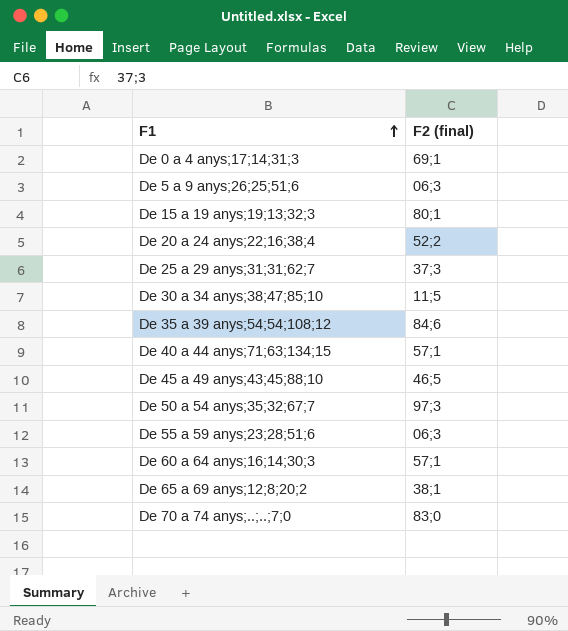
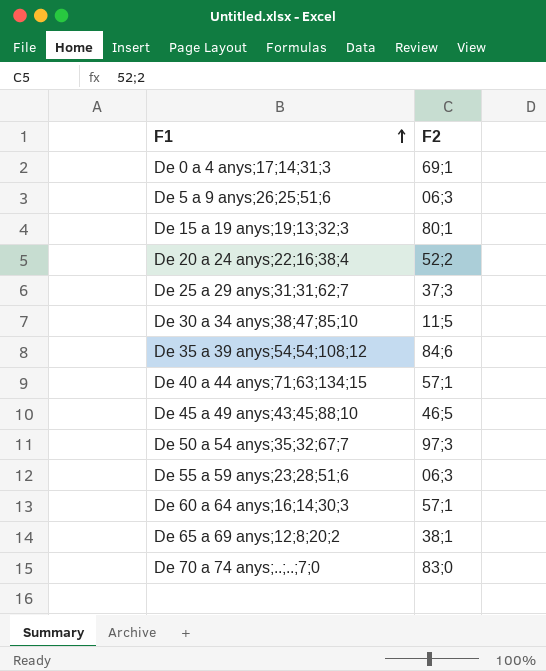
column name: F2 (final) -> F2

